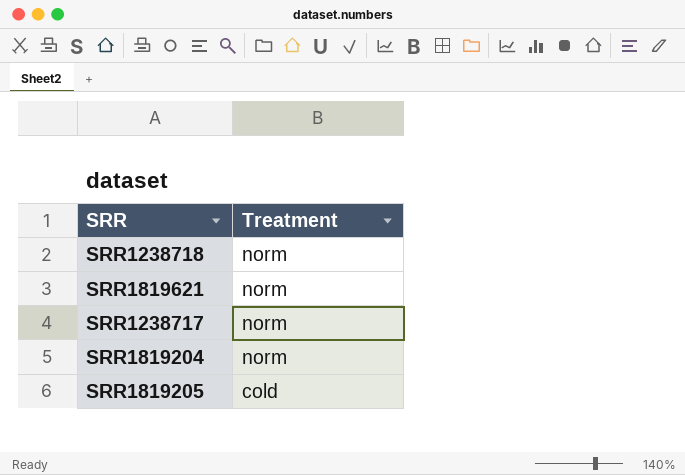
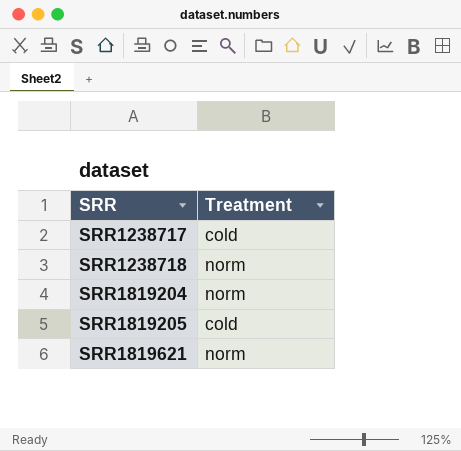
row order: Treatment descending -> SRR ascending
SRR1238717 | Treatment: norm -> cold

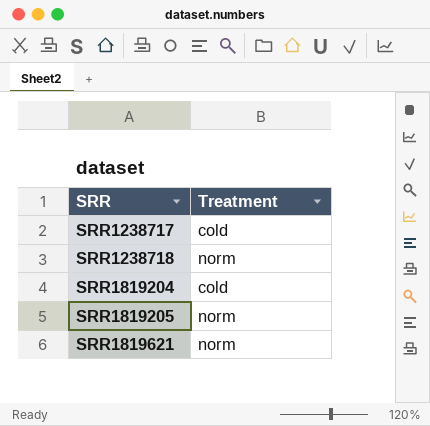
SRR1819204 | Treatment: norm -> cold
SRR1819205 | Treatment: cold -> norm

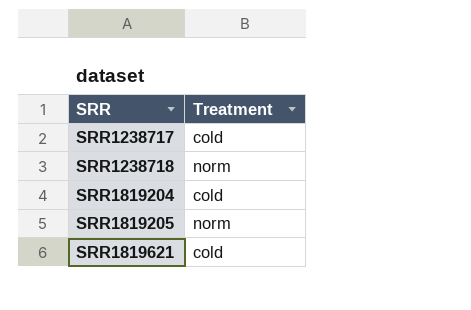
SRR1819621 | Treatment: norm -> cold

